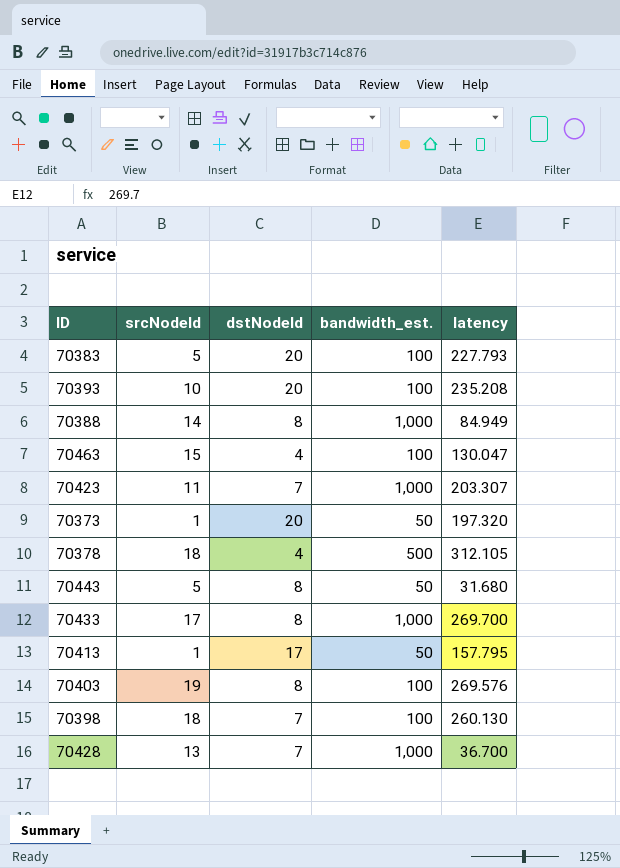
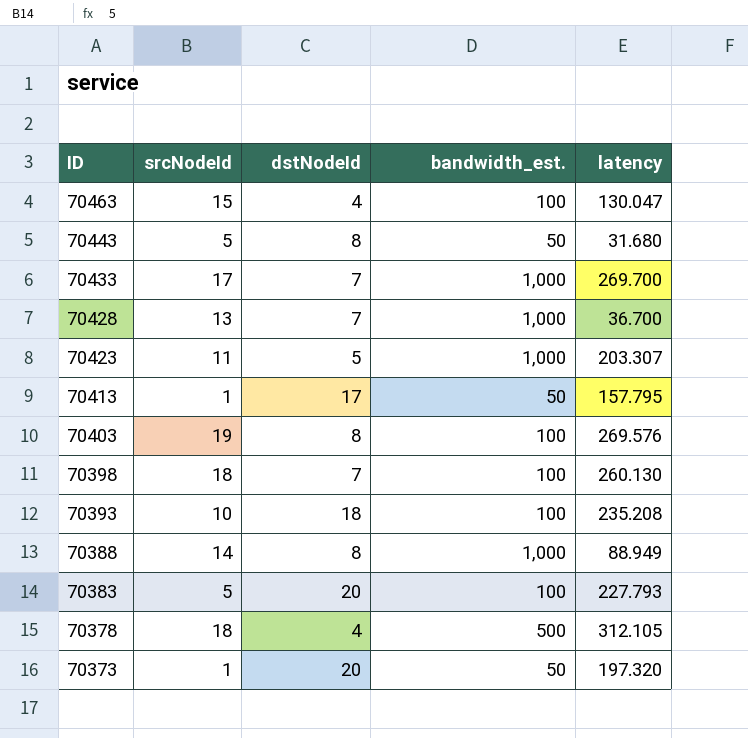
row order: none -> ID descending
70433 | dstNodeId: 8 -> 7
70423 | dstNodeId: 7 -> 5
70393 | dstNodeId: 20 -> 18
70388 | latency: 84.949 -> 88.949

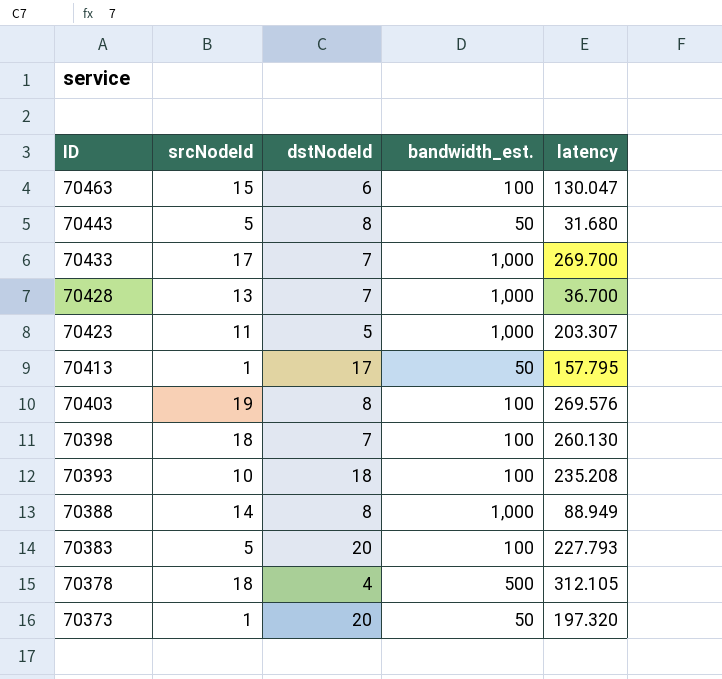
70463 | dstNodeId: 4 -> 6

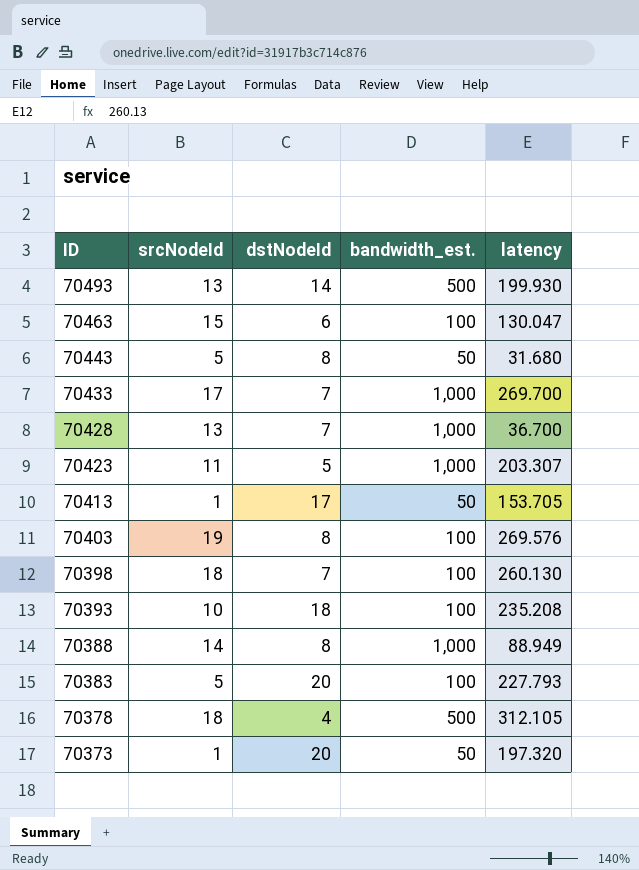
row 70493: none -> 13 | 14 | 500 | 199.930
70413 | latency: 157.795 -> 153.705

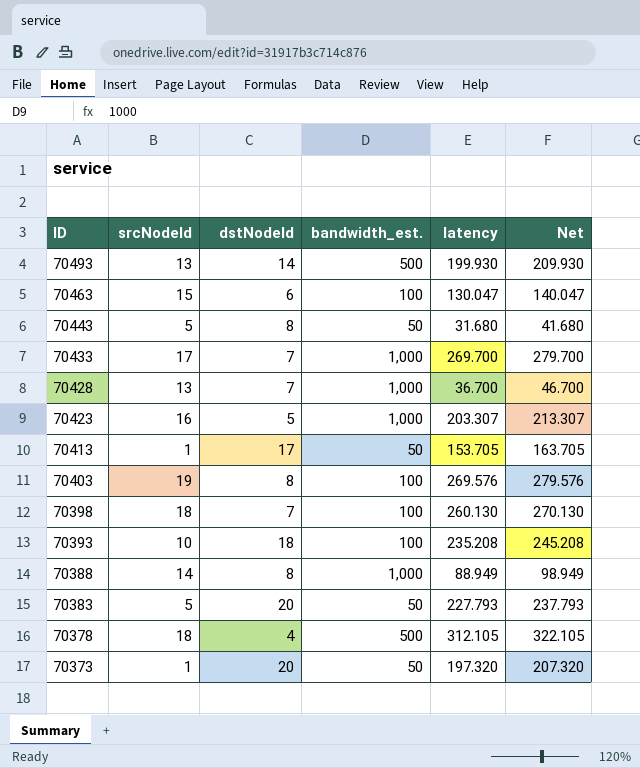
column Net | formula: none -> [latency] + 10
70423 | srcNodeId: 11 -> 16
70383 | bandwidth_est.: 100 -> 50

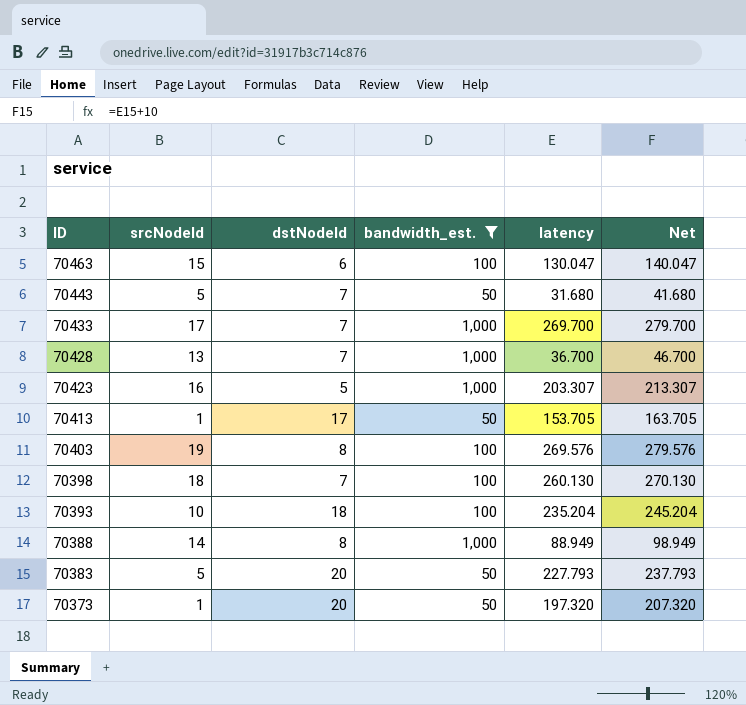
filter: none -> bandwidth_est. != 500
70443 | dstNodeId: 8 -> 7
70393 | latency: 235.208 -> 235.204
70393 | Net: 245.208 -> 245.204

